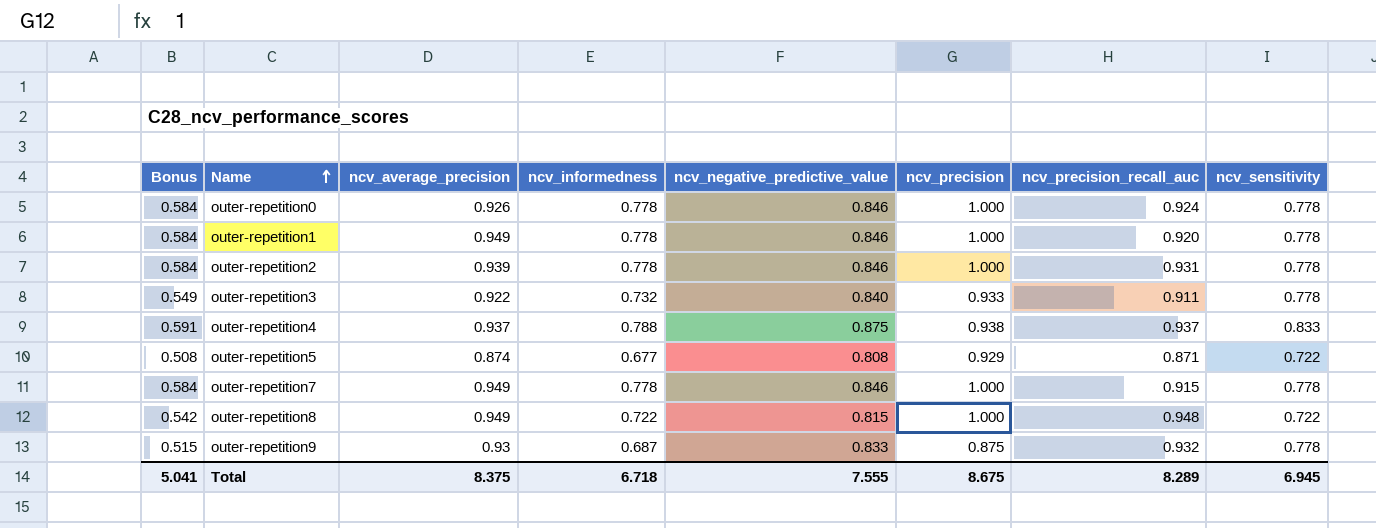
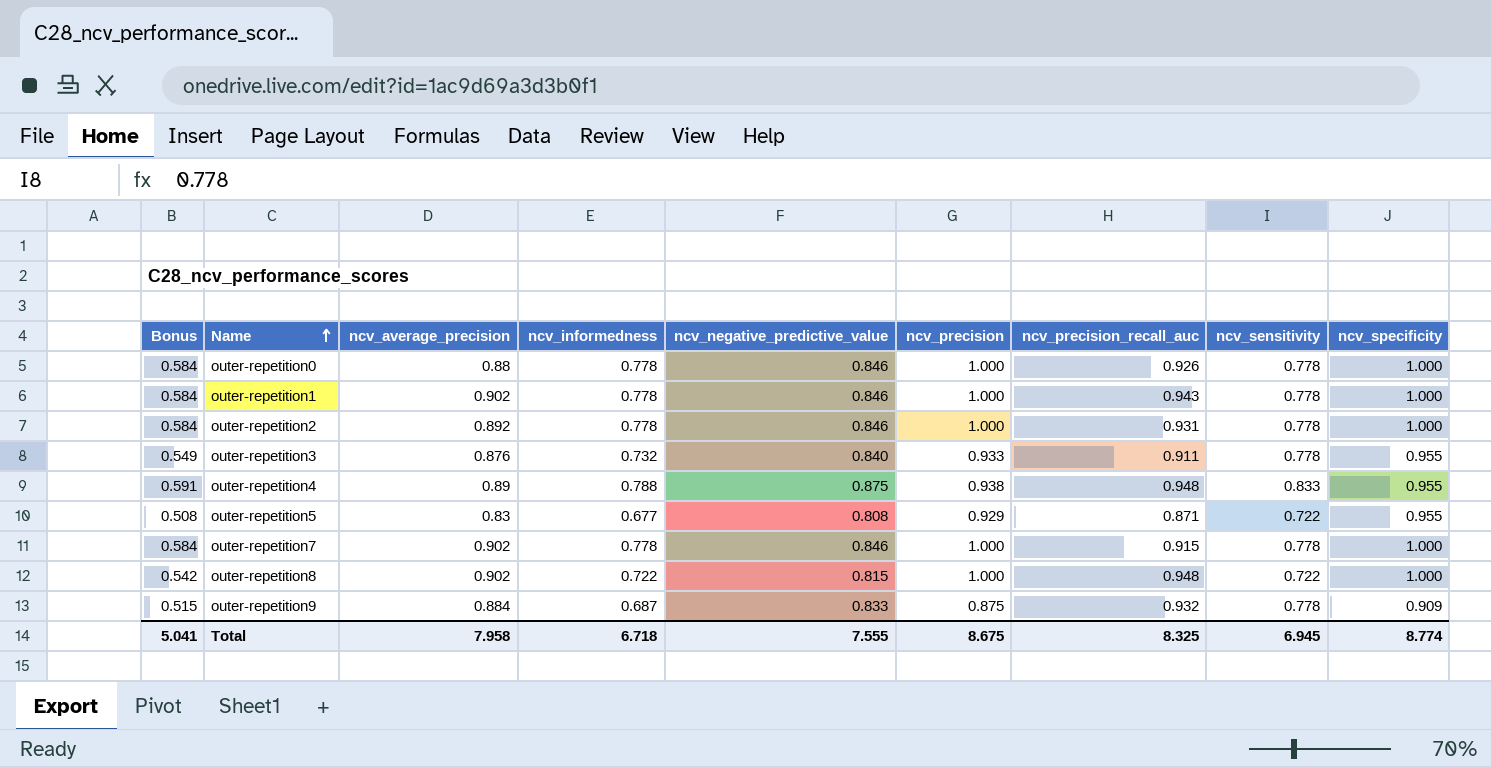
column ncv_specificity | position: none -> 9
outer-repetition0 | ncv_average_precision: 0.926 -> 0.88
outer-repetition0 | ncv_precision_recall_auc: 0.924 -> 0.926
outer-repetition1 | ncv_average_precision: 0.949 -> 0.902
outer-repetition1 | ncv_precision_recall_auc: 0.920 -> 0.943
outer-repetition2 | ncv_average_precision: 0.939 -> 0.892
outer-repetition3 | ncv_average_precision: 0.922 -> 0.876
outer-repetition4 | ncv_average_precision: 0.937 -> 0.89
outer-repetition4 | ncv_precision_recall_auc: 0.937 -> 0.948
outer-repetition5 | ncv_average_precision: 0.874 -> 0.83
outer-repetition7 | ncv_average_precision: 0.949 -> 0.902
outer-repetition8 | ncv_average_precision: 0.949 -> 0.902
outer-repetition9 | ncv_average_precision: 0.93 -> 0.884
Total | ncv_average_precision: 8.375 -> 7.958
Total | ncv_precision_recall_auc: 8.289 -> 8.325

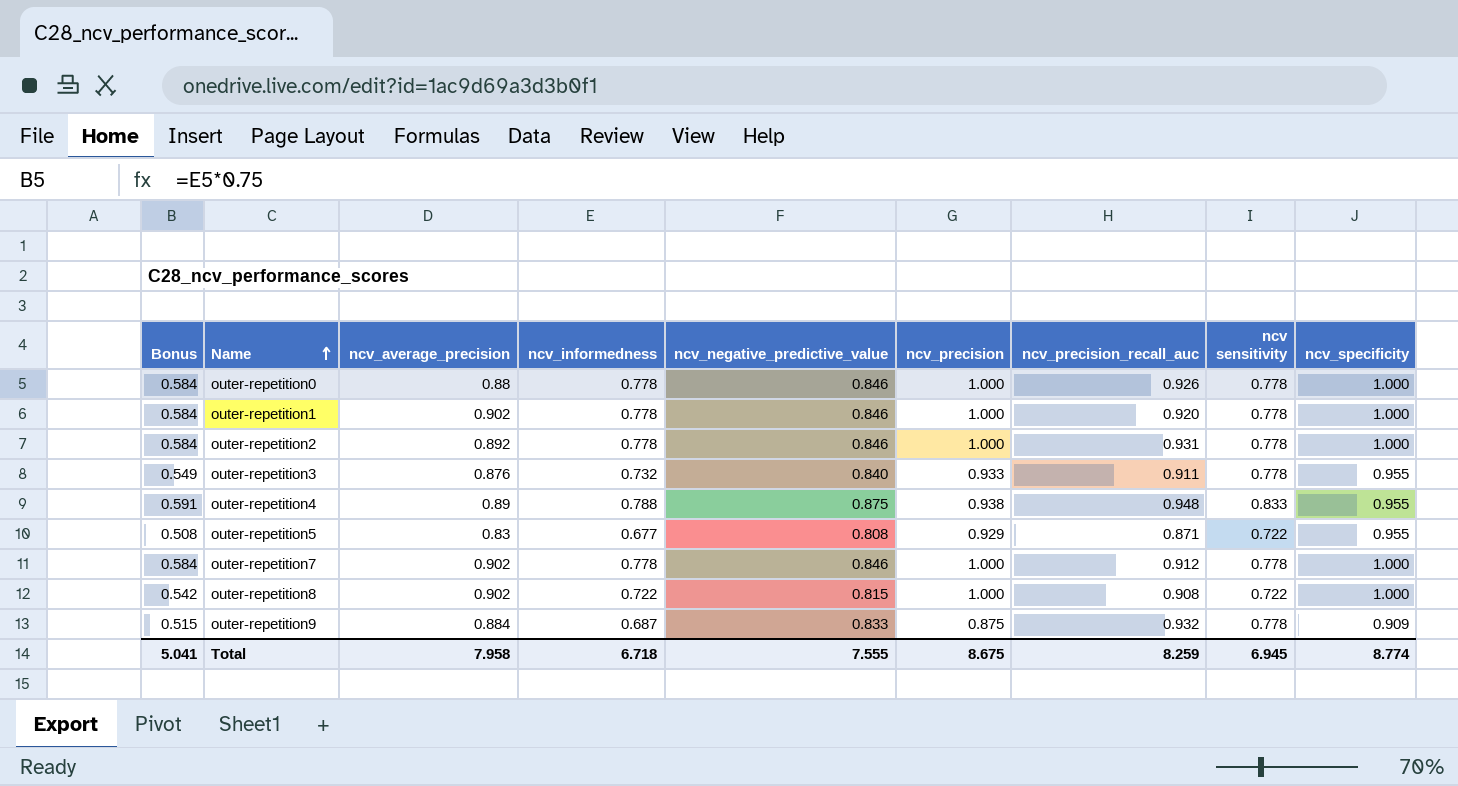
column name: ncv_sensitivity -> ncv sensitivity
outer-repetition1 | ncv_precision_recall_auc: 0.943 -> 0.920
outer-repetition7 | ncv_precision_recall_auc: 0.915 -> 0.912
outer-repetition8 | ncv_precision_recall_auc: 0.948 -> 0.908
Total | ncv_precision_recall_auc: 8.325 -> 8.259

